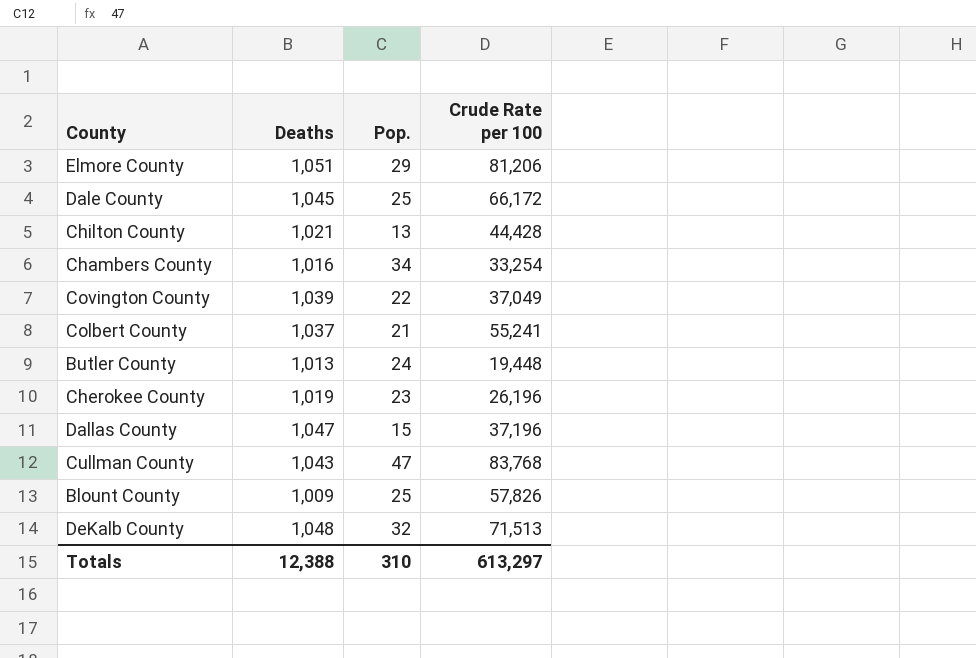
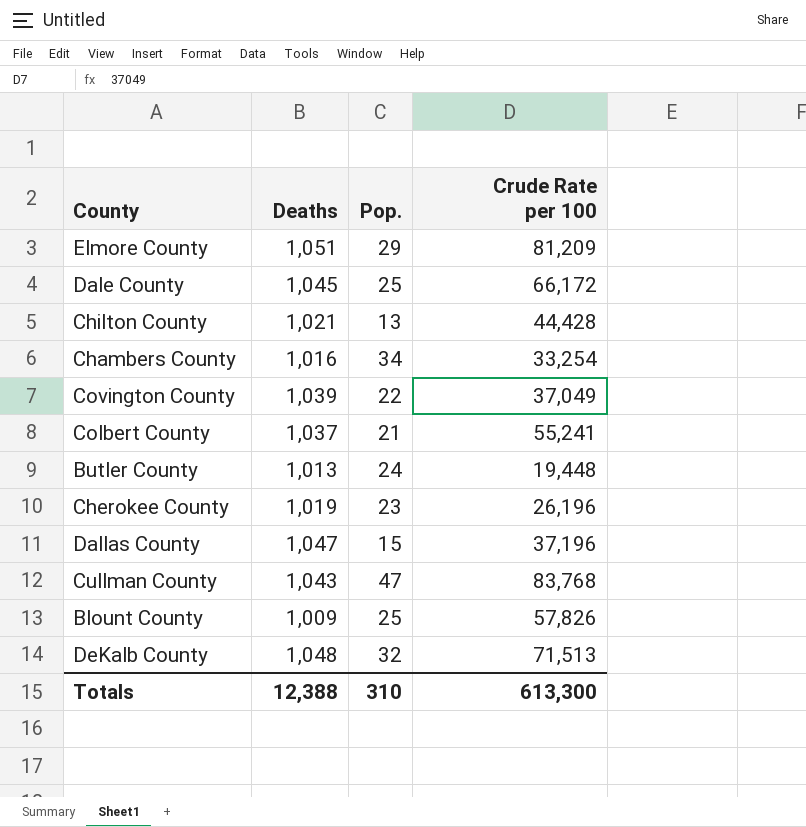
Elmore County | Crude Rate per 100: 81,206 -> 81,209
Totals | Crude Rate per 100: 613,297 -> 613,300

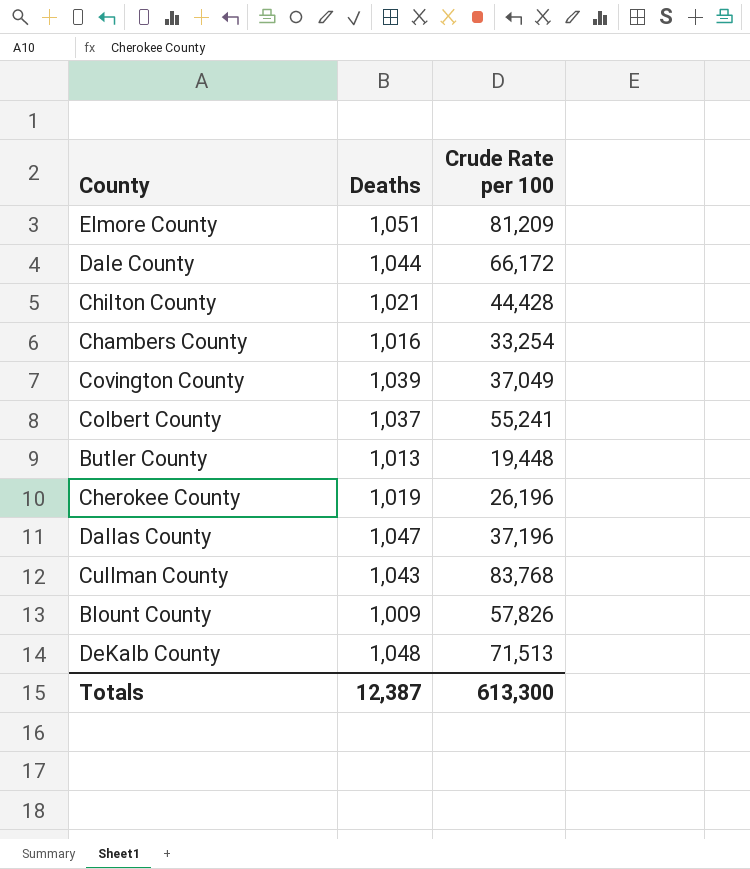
column Pop. | position: 3 -> none
Dale County | Deaths: 1,045 -> 1,044
Totals | Deaths: 12,388 -> 12,387

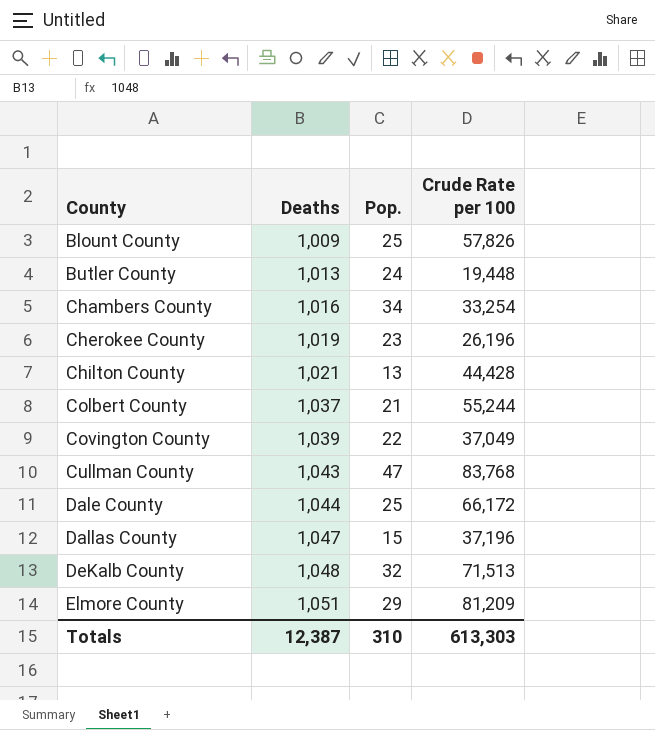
row order: none -> County ascending
column Pop. | position: none -> 3
Colbert County | Crude Rate per 100: 55,241 -> 55,244
Totals | Crude Rate per 100: 613,300 -> 613,303

